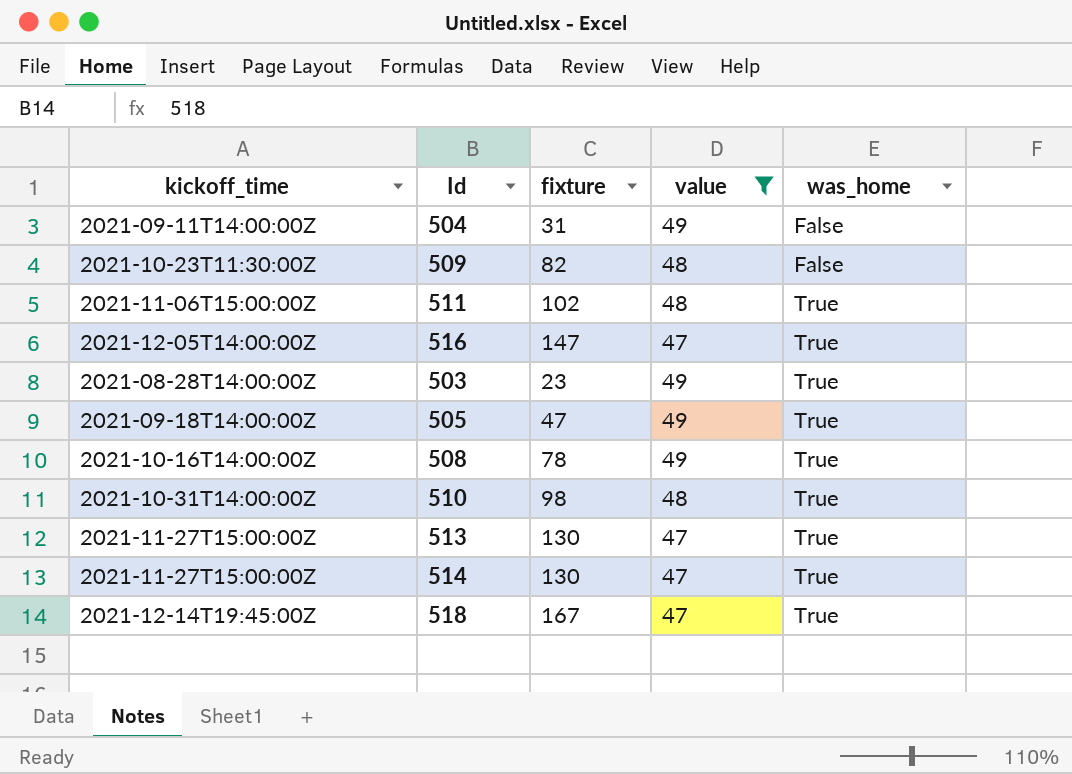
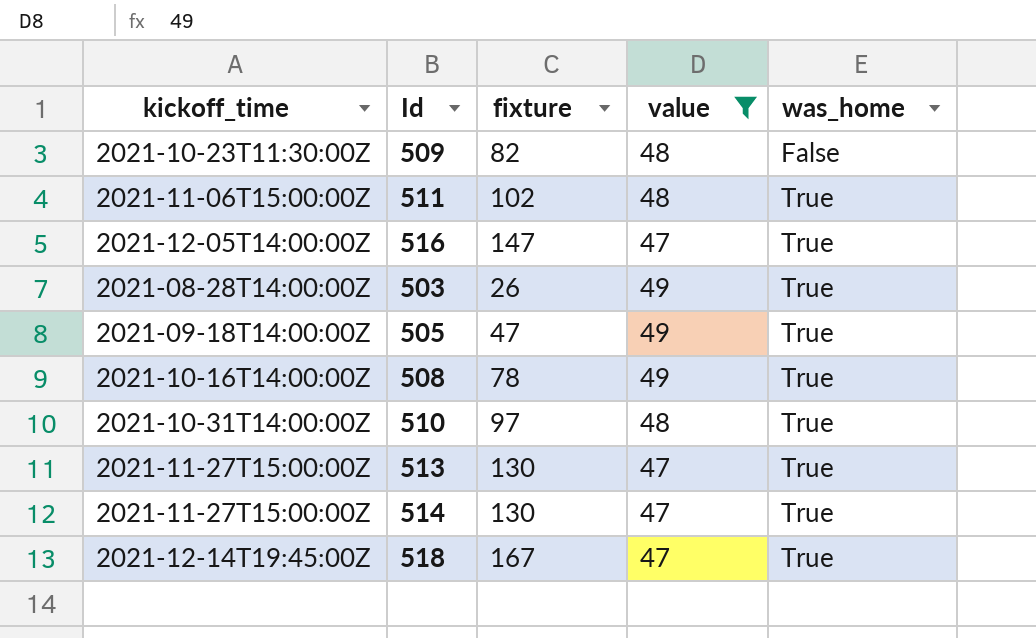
row 504: 2021-09-11T14:00:00Z | 31 | 49 | False -> none
503 | fixture: 23 -> 26
510 | fixture: 98 -> 97

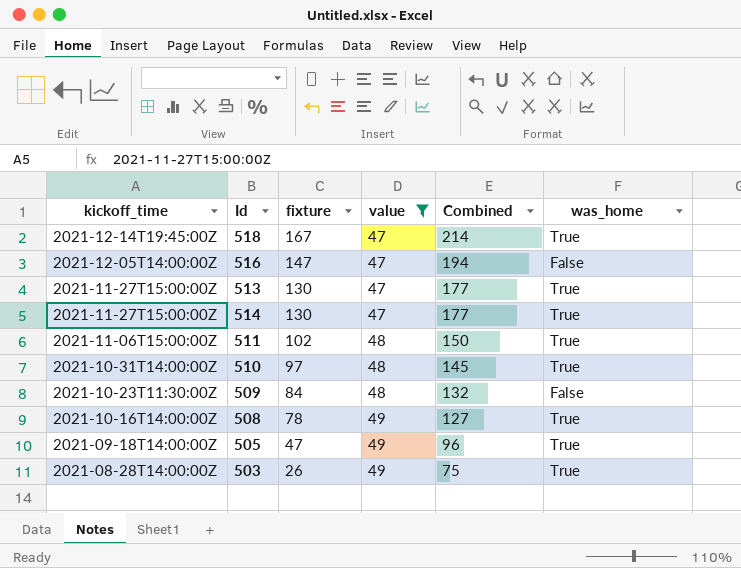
row order: was_home ascending -> kickoff_time descending
column Combined | formula: none -> [fixture] + [value]
516 | was_home: True -> False
509 | fixture: 82 -> 84

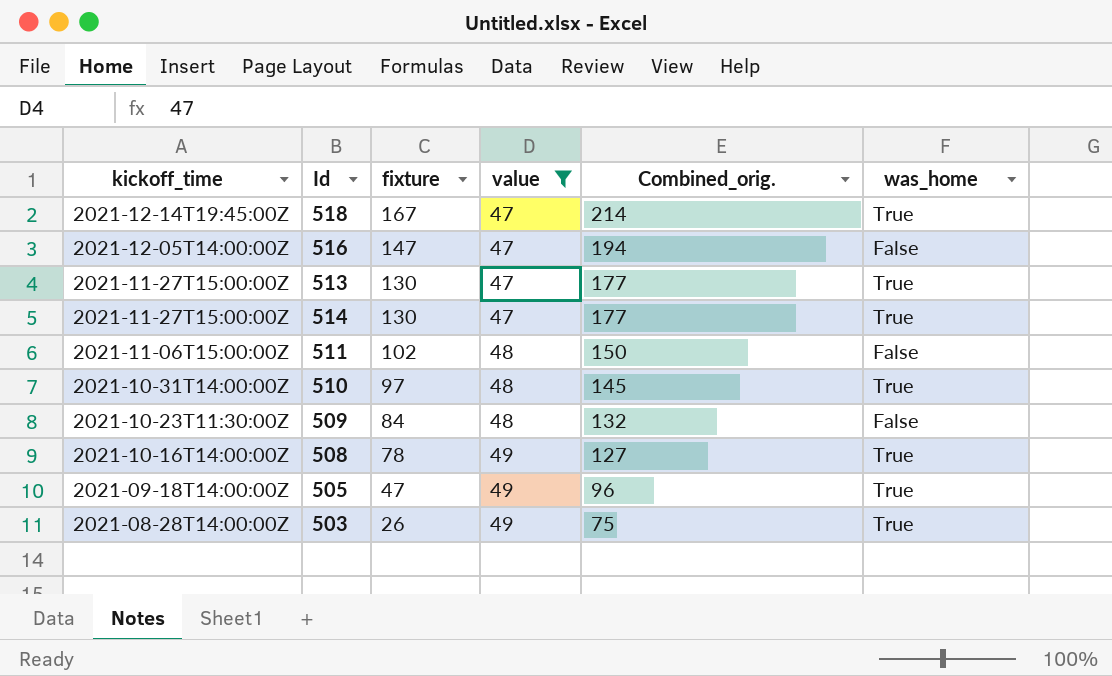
column name: Combined -> Combined_orig.
511 | was_home: True -> False

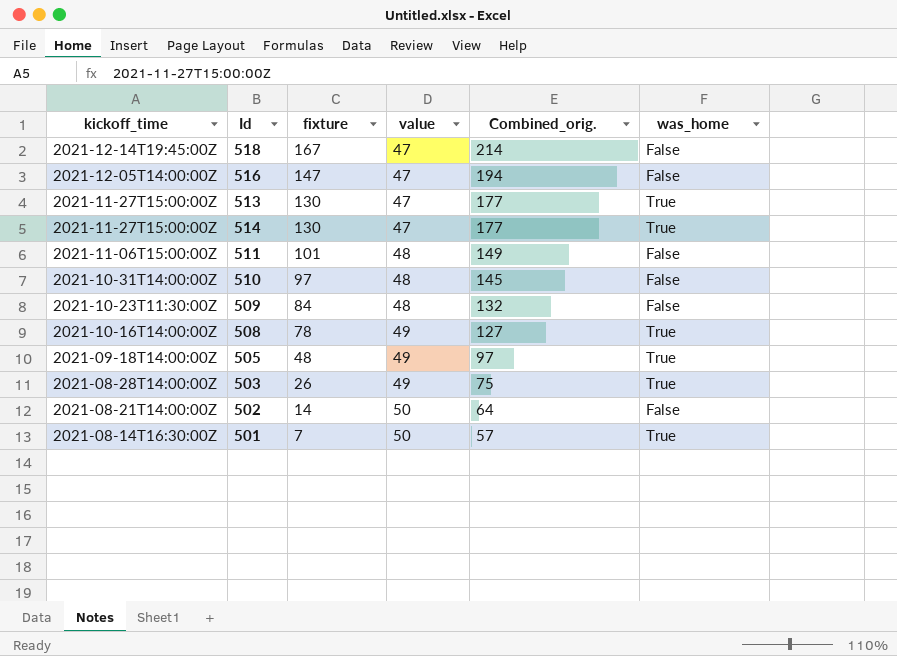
filter: value != 50 -> none
518 | was_home: True -> False
511 | fixture: 102 -> 101
511 | Combined_orig.: 150 -> 149
510 | was_home: True -> False
505 | fixture: 47 -> 48
505 | Combined_orig.: 96 -> 97

